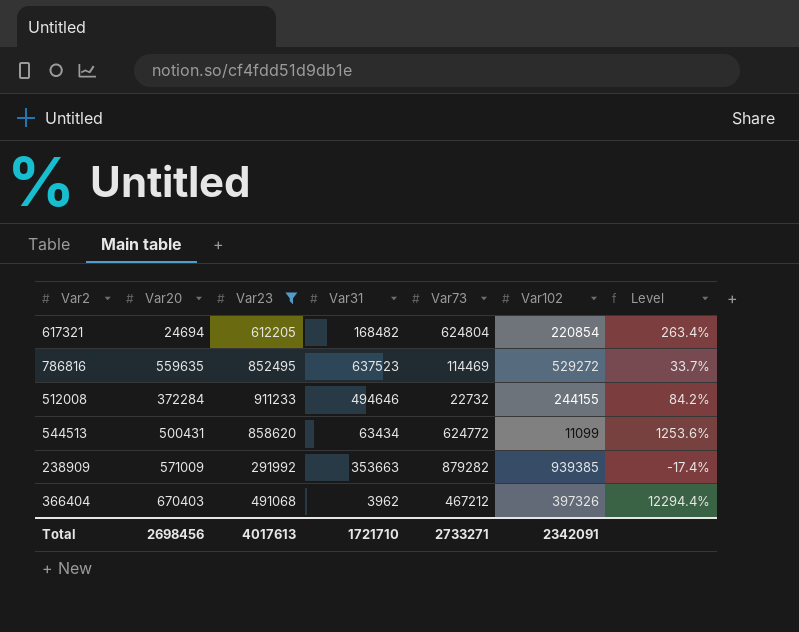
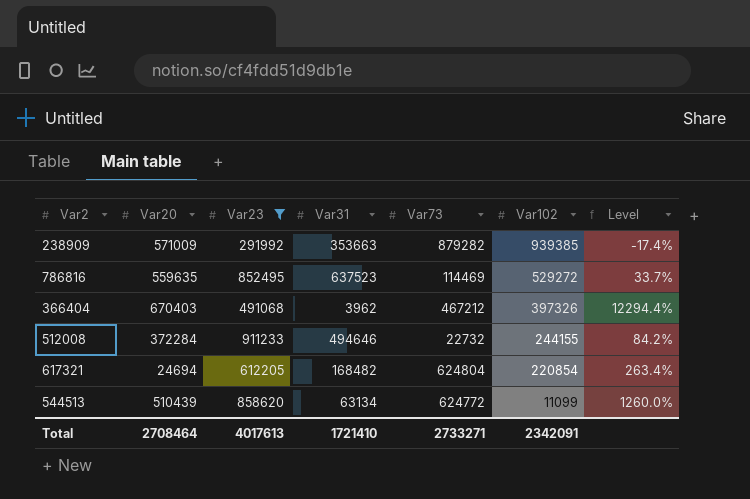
row order: none -> Var102 descending
544513 | Var20: 500431 -> 510439
544513 | Var31: 63434 -> 63134
544513 | Level: 1253.6% -> 1260.0%
Total | Var20: 2698456 -> 2708464
Total | Var31: 1721710 -> 1721410

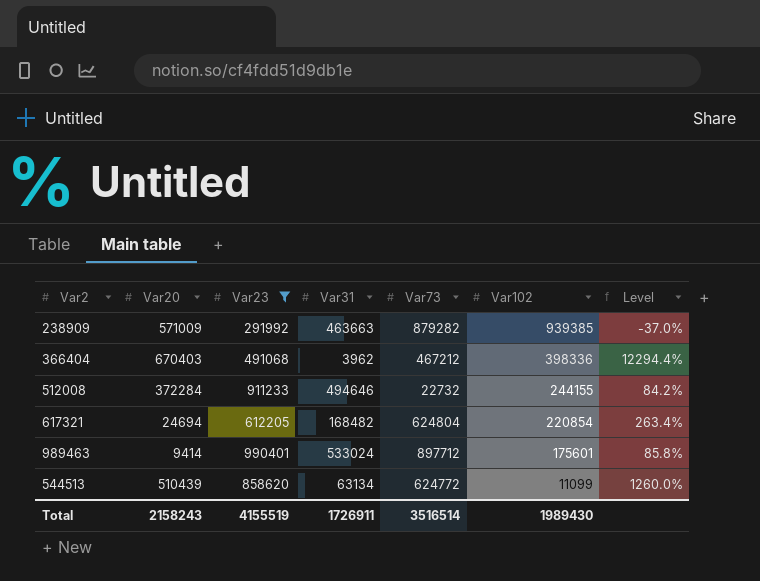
row 786816: 559635 | 852495 | 637523 | 114469 | 529272 | 33.7% -> none
238909 | Var31: 353663 -> 463663
238909 | Level: -17.4% -> -37.0%
366404 | Var102: 397326 -> 398336
row 989463: none -> 9414 | 990401 | 533024 | 897712 | 175601 | 85.8%
Total | Var20: 2708464 -> 2158243
Total | Var23: 4017613 -> 4155519
Total | Var31: 1721410 -> 1726911
Total | Var73: 2733271 -> 3516514
Total | Var102: 2342091 -> 1989430

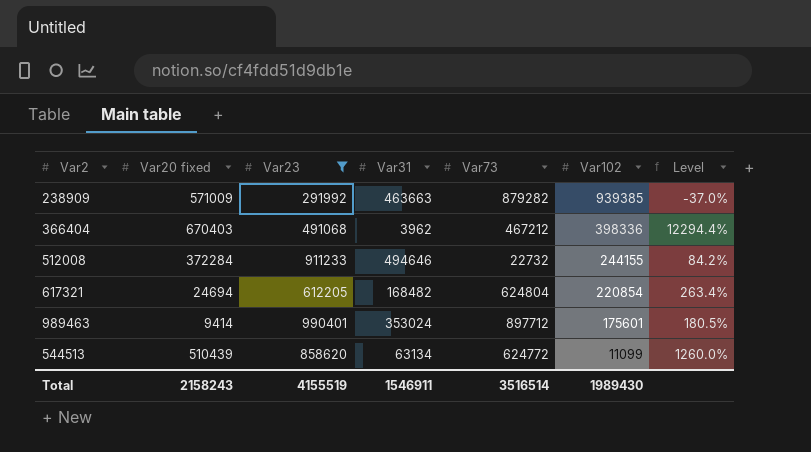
column name: Var20 -> Var20 fixed
989463 | Var31: 533024 -> 353024
989463 | Level: 85.8% -> 180.5%
Total | Var31: 1726911 -> 1546911

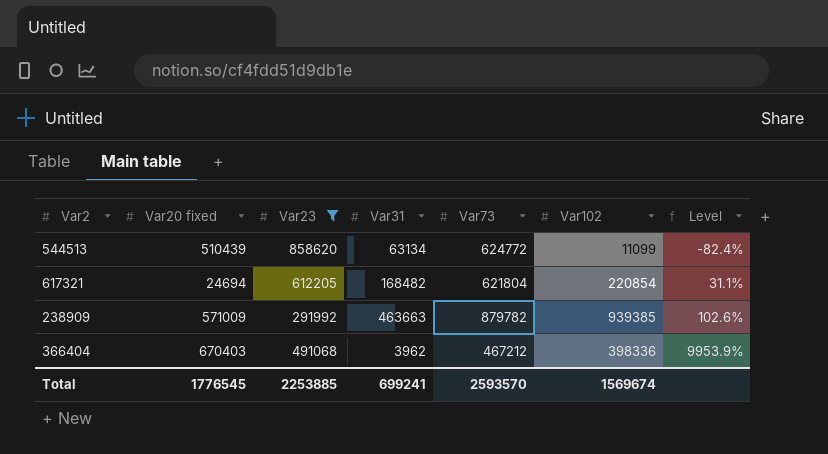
row order: Var102 descending -> Level ascending
column Level | formula: ([Var23] - [Var31]) / [Var31] -> ([Var102] - [Var31]) / [Var31]
row 512008: 372284 | 911233 | 494646 | 22732 | 244155 | 84.2% -> none
row 989463: 9414 | 990401 | 353024 | 897712 | 175601 | 180.5% -> none
617321 | Var73: 624804 -> 621804
238909 | Var73: 879282 -> 879782
Total | Var20 fixed: 2158243 -> 1776545
Total | Var23: 4155519 -> 2253885
Total | Var31: 1546911 -> 699241
Total | Var73: 3516514 -> 2593570
Total | Var102: 1989430 -> 1569674

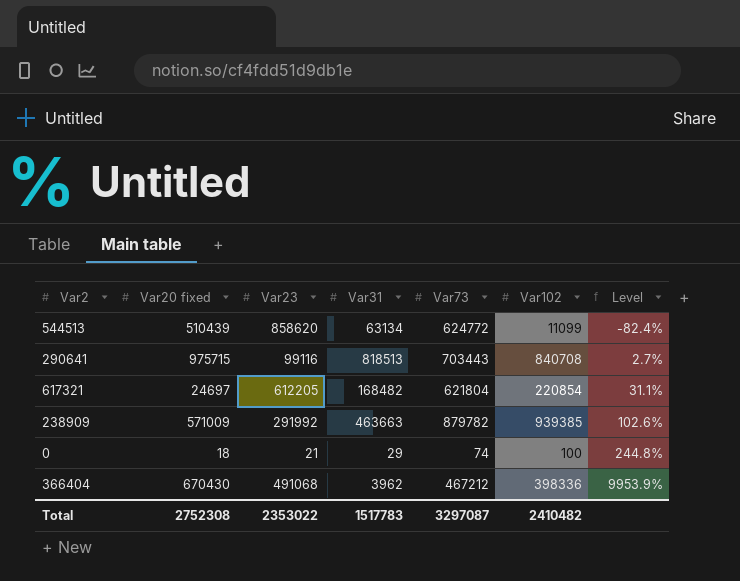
filter: Var23 >= 291992 -> none
617321 | Var20 fixed: 24694 -> 24697
366404 | Var20 fixed: 670403 -> 670430
Total | Var20 fixed: 1776545 -> 2752308
Total | Var23: 2253885 -> 2353022
Total | Var31: 699241 -> 1517783
Total | Var73: 2593570 -> 3297087
Total | Var102: 1569674 -> 2410482

